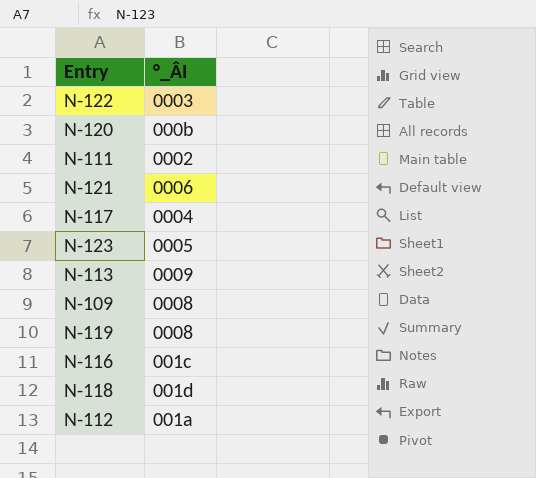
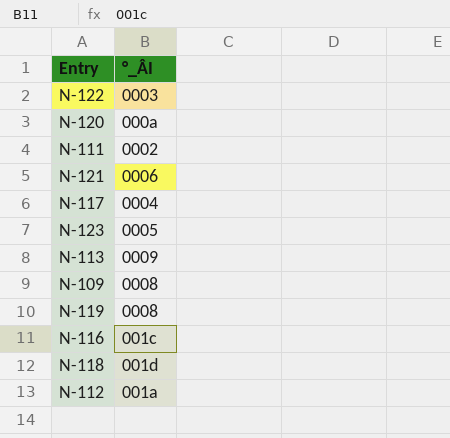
N-120 | °_ÂI: 000b -> 000a

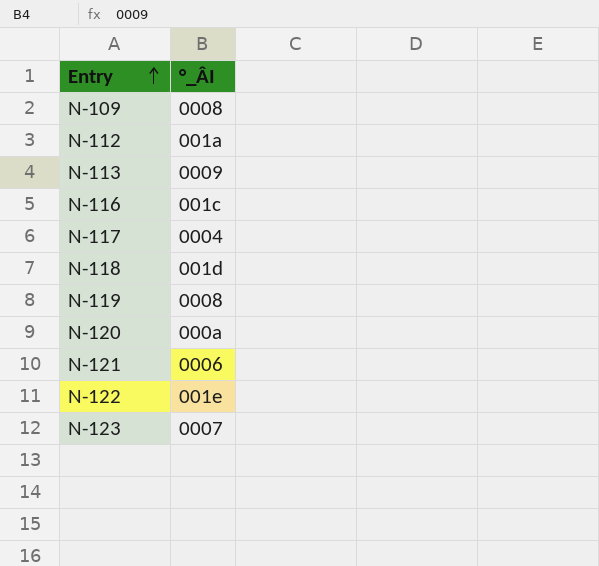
row order: none -> Entry ascending
row N-111: 0002 -> none
N-122 | °_ÂI: 0003 -> 001e
N-123 | °_ÂI: 0005 -> 0007

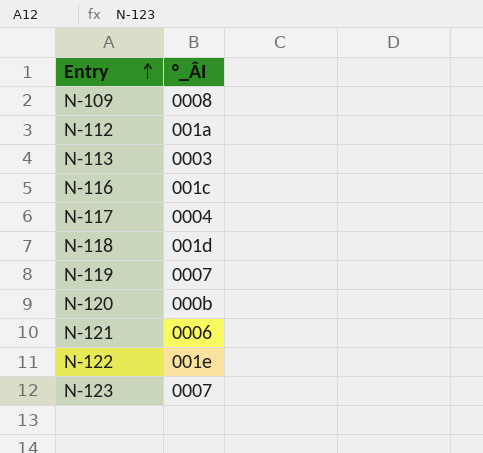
N-113 | °_ÂI: 0009 -> 0003
N-119 | °_ÂI: 0008 -> 0007
N-120 | °_ÂI: 000a -> 000b

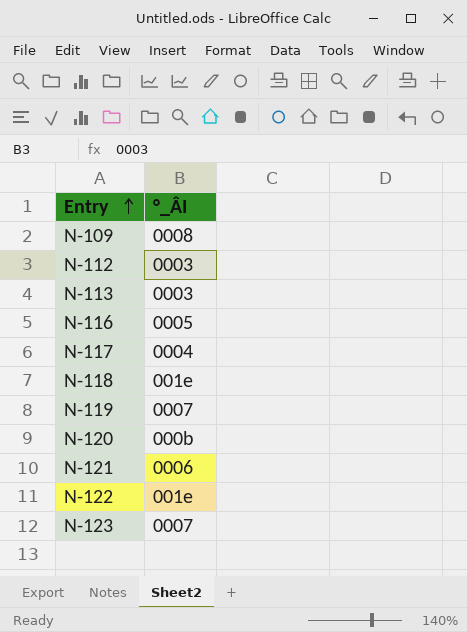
N-112 | °_ÂI: 001a -> 0003
N-116 | °_ÂI: 001c -> 0005
N-118 | °_ÂI: 001d -> 001e

